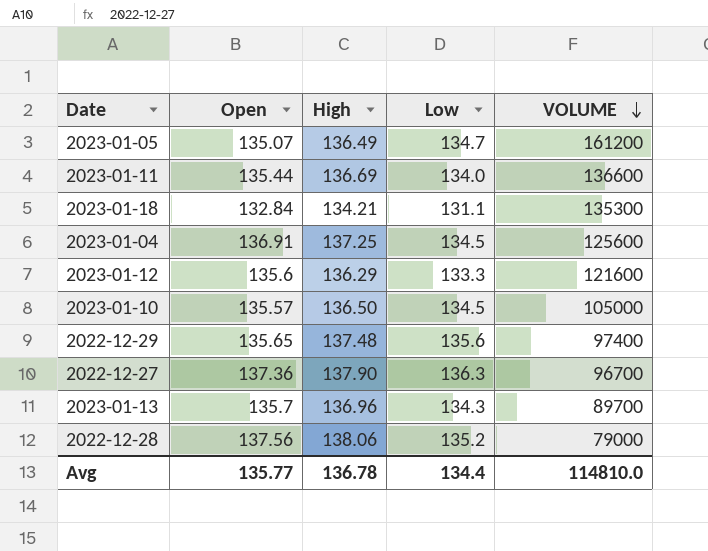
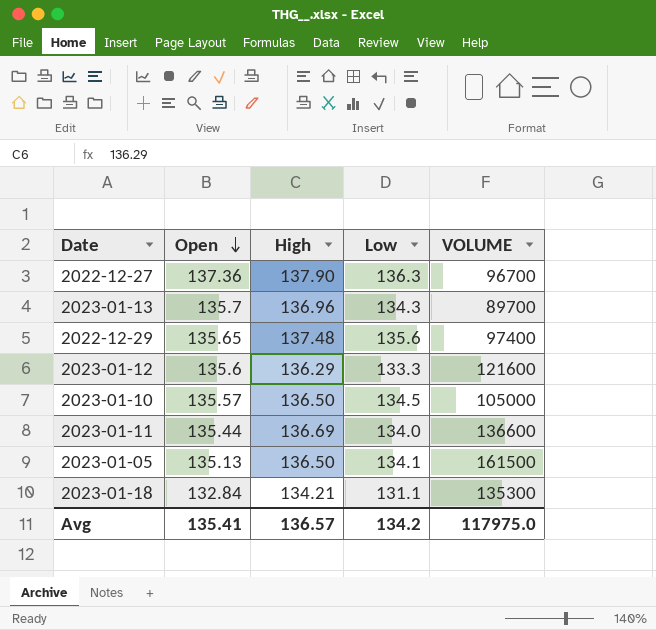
row order: VOLUME descending -> Open descending
row 2023-01-04: 136.91 | 137.25 | 134.5 | 125600 -> none
row 2022-12-28: 137.56 | 138.06 | 135.2 | 79000 -> none
2023-01-05 | Open: 135.07 -> 135.13
2023-01-05 | High: 136.49 -> 136.50
2023-01-05 | Low: 134.7 -> 134.1
2023-01-05 | VOLUME: 161200 -> 161500
Avg | Open: 135.77 -> 135.41
Avg | High: 136.78 -> 136.57
Avg | Low: 134.4 -> 134.2
Avg | VOLUME: 114810.0 -> 117975.0

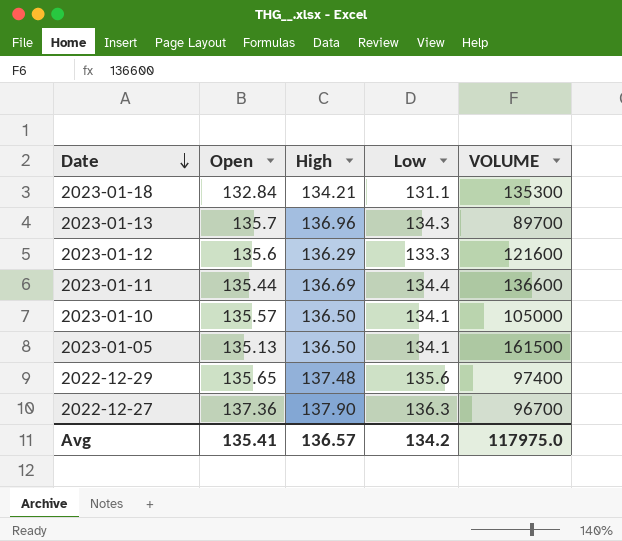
row order: Open descending -> Date descending
2023-01-11 | Low: 134.0 -> 134.4
2023-01-10 | Low: 134.5 -> 134.1

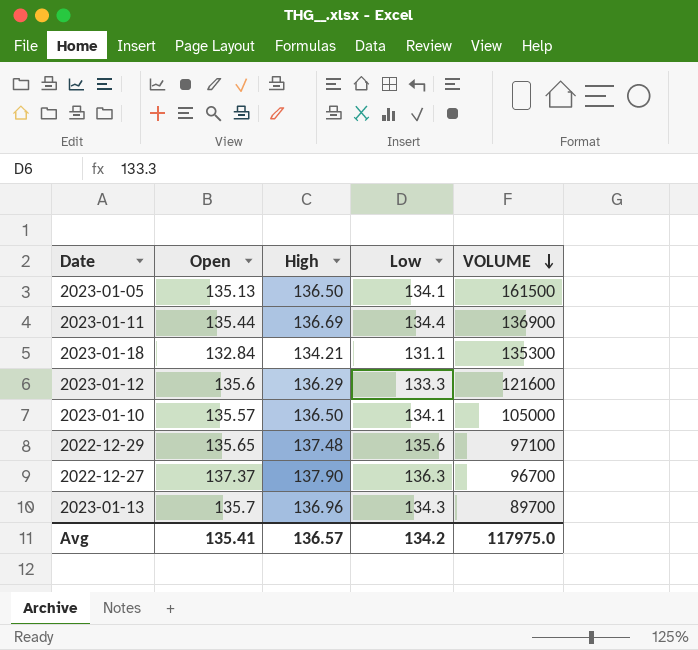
row order: Date descending -> VOLUME descending
2023-01-11 | VOLUME: 136600 -> 136900
2022-12-29 | VOLUME: 97400 -> 97100
2022-12-27 | Open: 137.36 -> 137.37

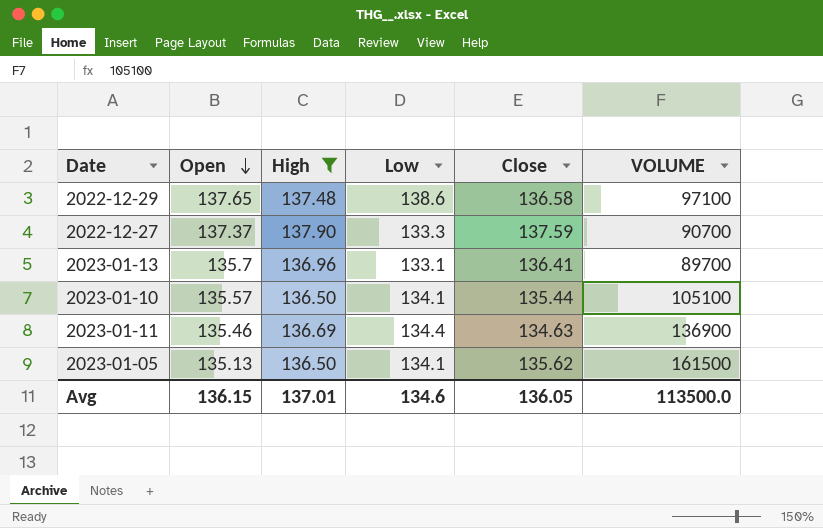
filter: none -> High >= 136.50
row order: VOLUME descending -> Open descending
column Close | position: none -> 5
2022-12-29 | Open: 135.65 -> 137.65
2022-12-29 | Low: 135.6 -> 138.6
2022-12-27 | Low: 136.3 -> 133.3
2022-12-27 | VOLUME: 96700 -> 90700
2023-01-13 | Low: 134.3 -> 133.1
2023-01-10 | VOLUME: 105000 -> 105100
2023-01-11 | Open: 135.44 -> 135.46
Avg | Open: 135.41 -> 136.15
Avg | High: 136.57 -> 137.01
Avg | Low: 134.2 -> 134.6
Avg | VOLUME: 117975.0 -> 113500.0

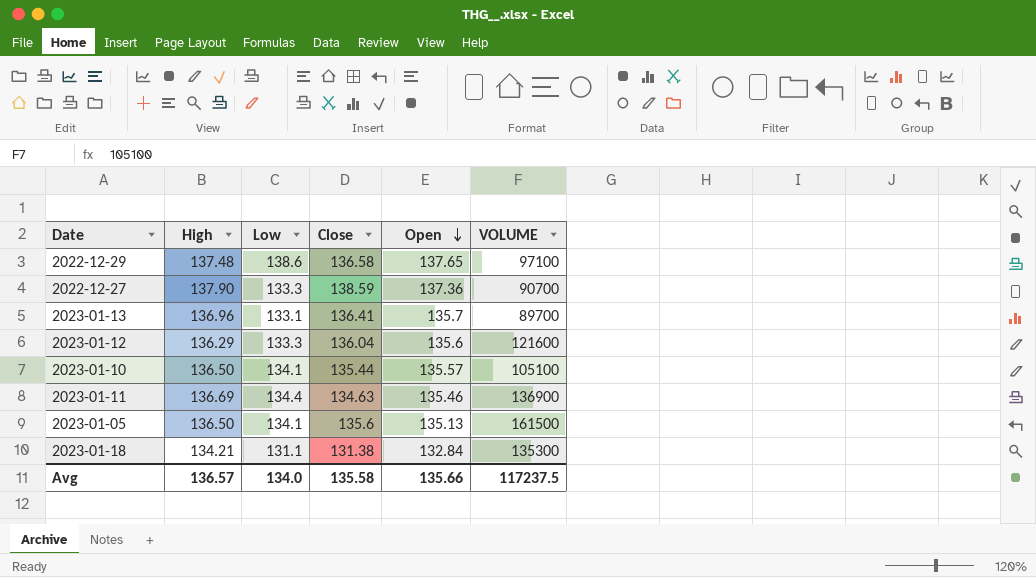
filter: High >= 136.50 -> none
column Open | position: 2 -> 5
2022-12-27 | Close: 137.59 -> 138.59
2022-12-27 | Open: 137.37 -> 137.36
2023-01-05 | Close: 135.62 -> 135.6
Avg | High: 137.01 -> 136.57
Avg | Low: 134.6 -> 134.0
Avg | Close: 136.05 -> 135.58
Avg | Open: 136.15 -> 135.66
Avg | VOLUME: 113500.0 -> 117237.5

